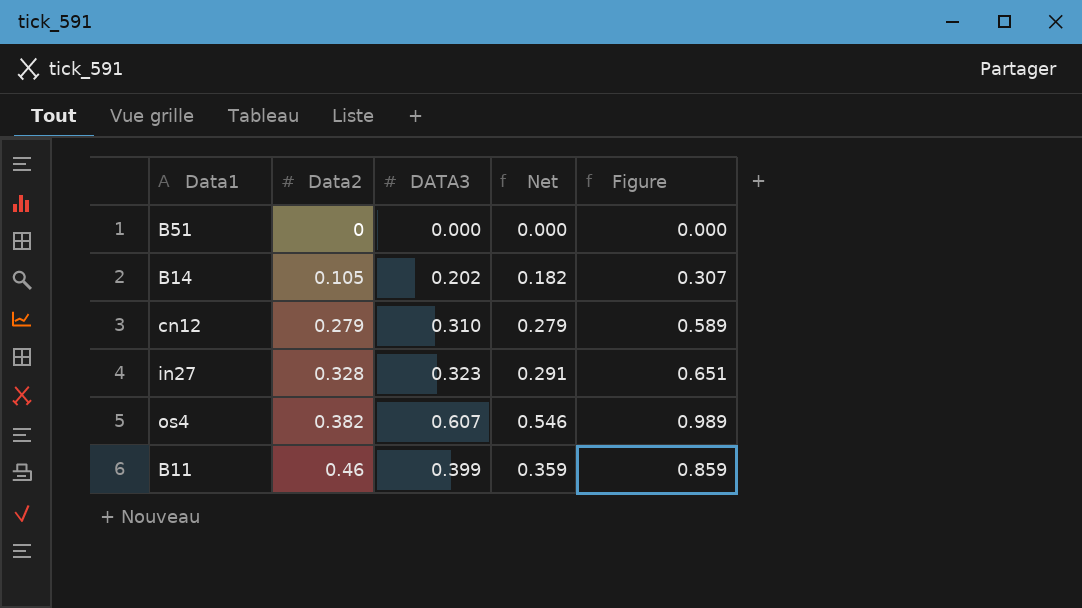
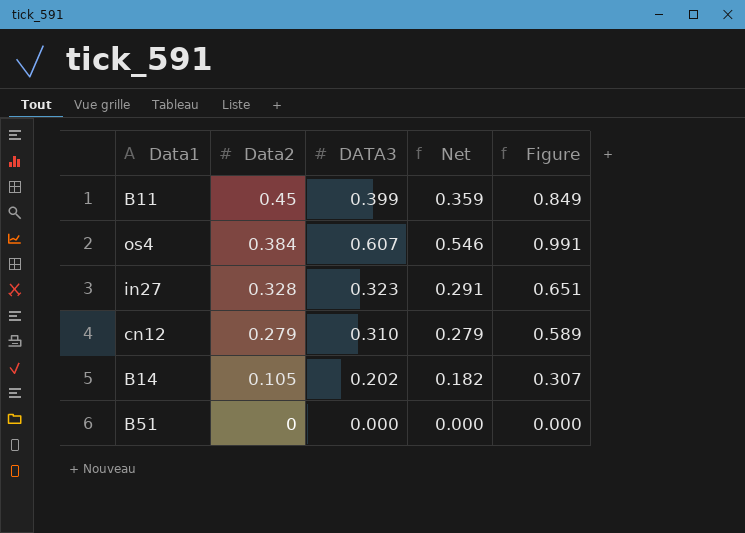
row order: Data2 ascending -> Data2 descending
B11 | Data2: 0.46 -> 0.45
B11 | Figure: 0.859 -> 0.849
os4 | Data2: 0.382 -> 0.384
os4 | Figure: 0.989 -> 0.991

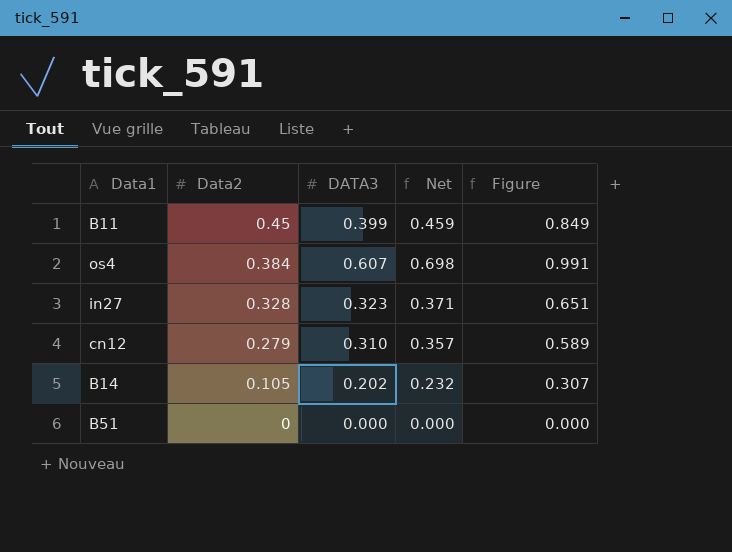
column Net | formula: [DATA3] * 0.9 -> [DATA3] * 1.15

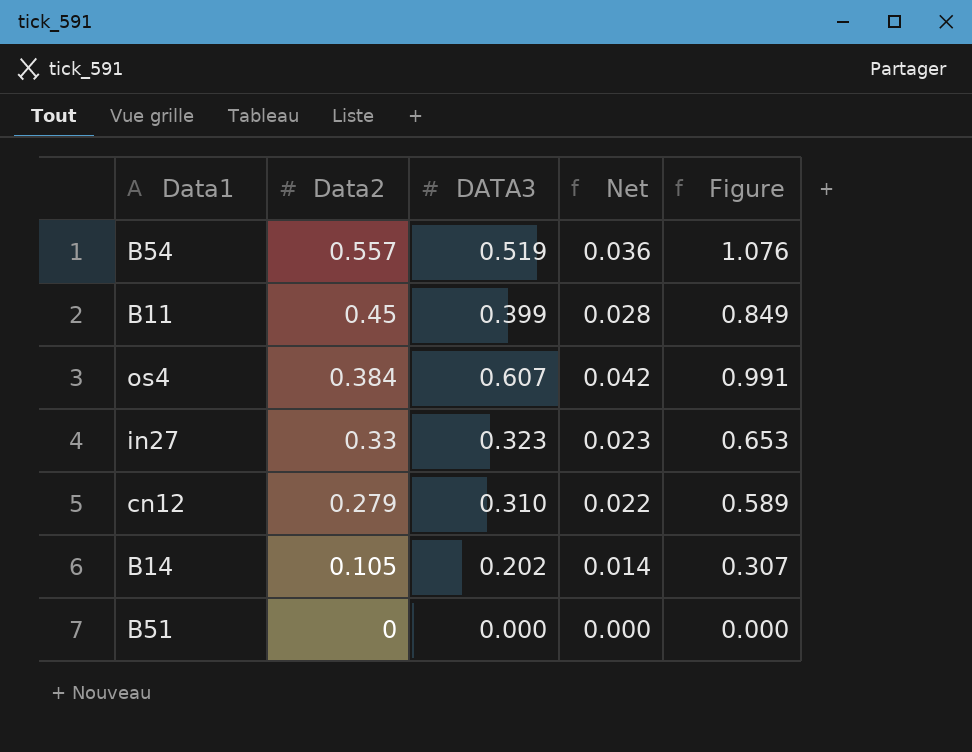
column Net | formula: [DATA3] * 1.15 -> [DATA3] * 0.07
row B54: none -> 0.557 | 0.519 | 0.036 | 1.076
in27 | Data2: 0.328 -> 0.33
in27 | Figure: 0.651 -> 0.653

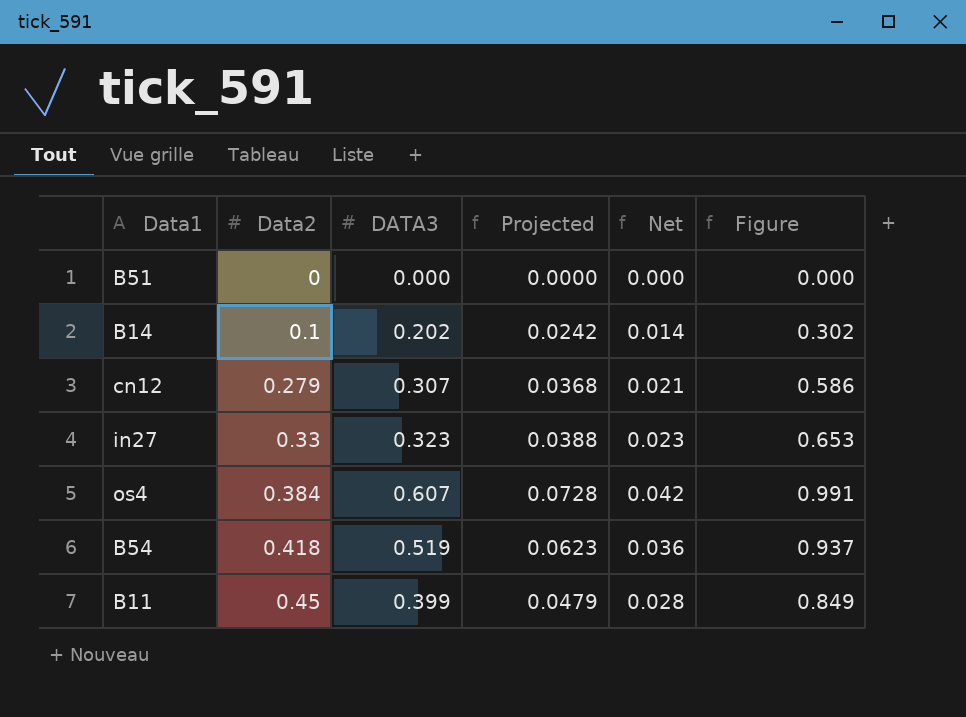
row order: Data2 descending -> Data2 ascending
column Projected | formula: none -> [DATA3] * 0.12
B14 | Data2: 0.105 -> 0.1
B14 | Figure: 0.307 -> 0.302
cn12 | DATA3: 0.310 -> 0.307
cn12 | Net: 0.022 -> 0.021
cn12 | Figure: 0.589 -> 0.586
B54 | Data2: 0.557 -> 0.418
B54 | Figure: 1.076 -> 0.937

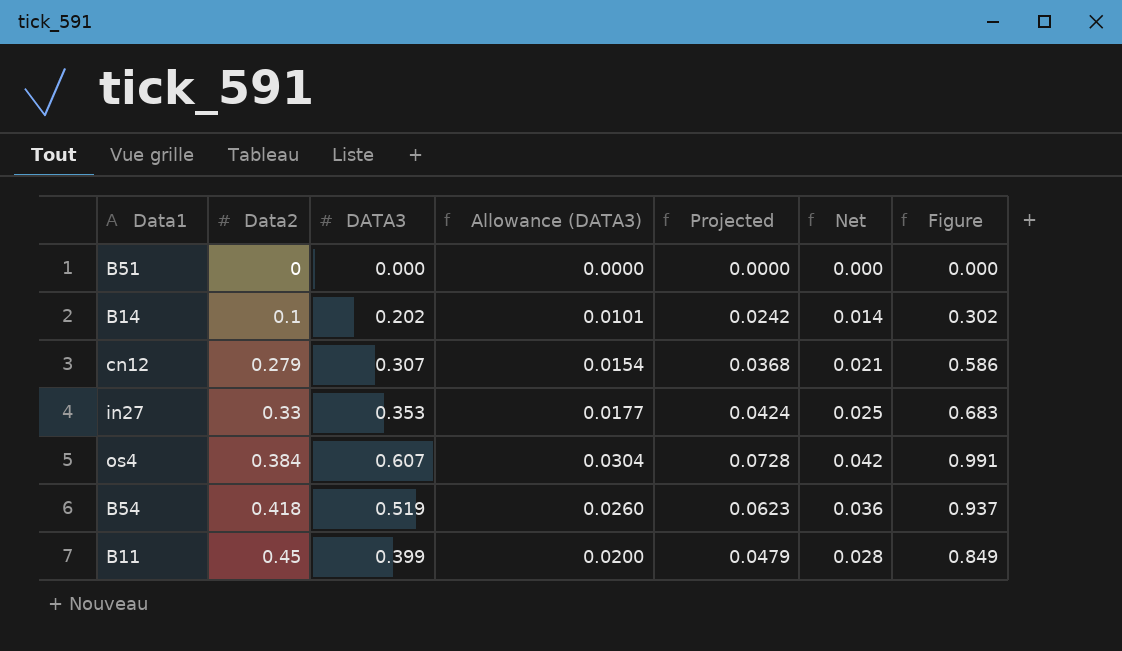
column Allowance (DATA3) | formula: none -> [DATA3] * 0.05
in27 | DATA3: 0.323 -> 0.353
in27 | Projected: 0.0388 -> 0.0424
in27 | Net: 0.023 -> 0.025
in27 | Figure: 0.653 -> 0.683

